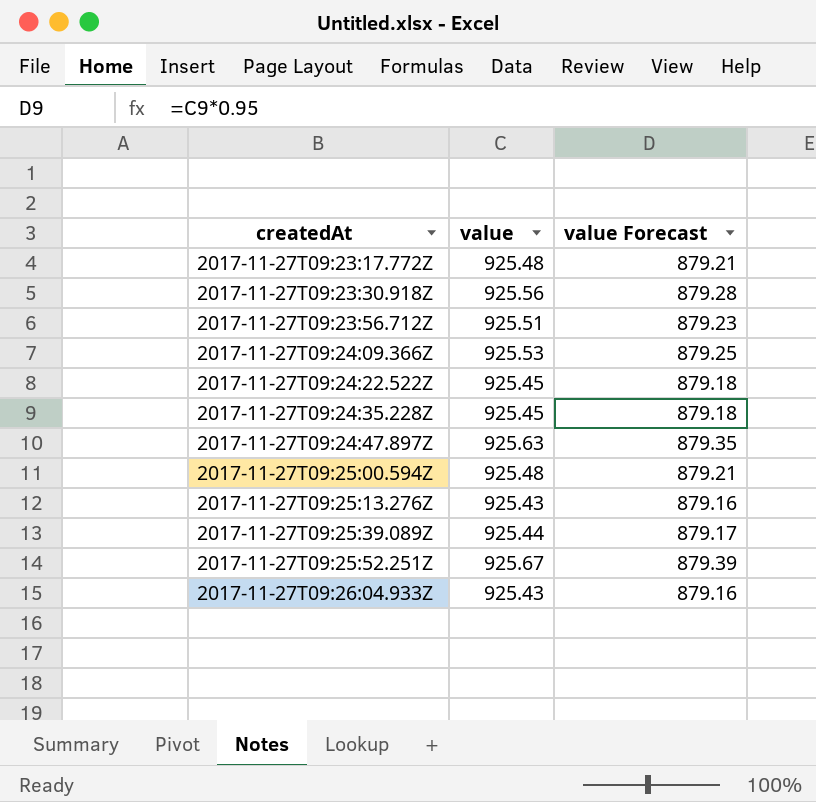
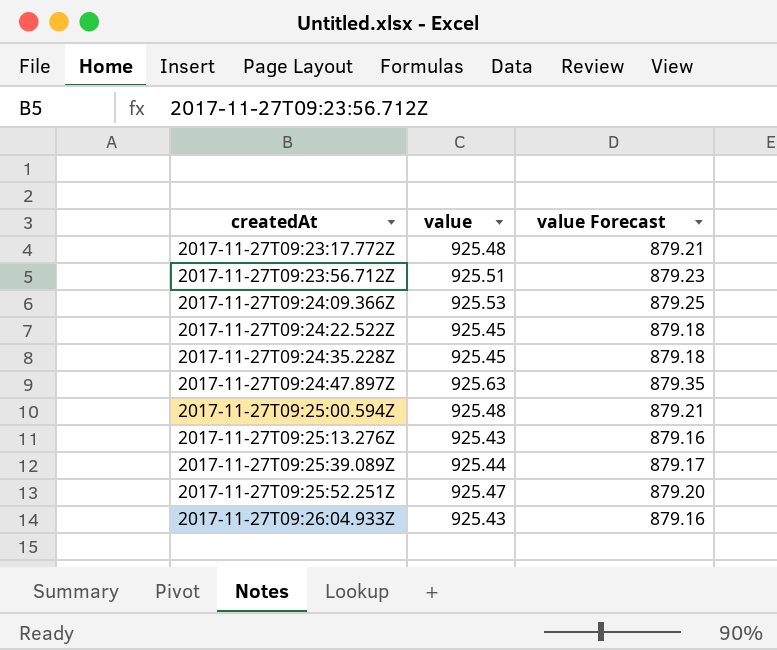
row 2017-11-27T09:23:30.918Z: 925.56 | 879.28 -> none
2017-11-27T09:25:52.251Z | value: 925.67 -> 925.47
2017-11-27T09:25:52.251Z | value Forecast: 879.39 -> 879.20

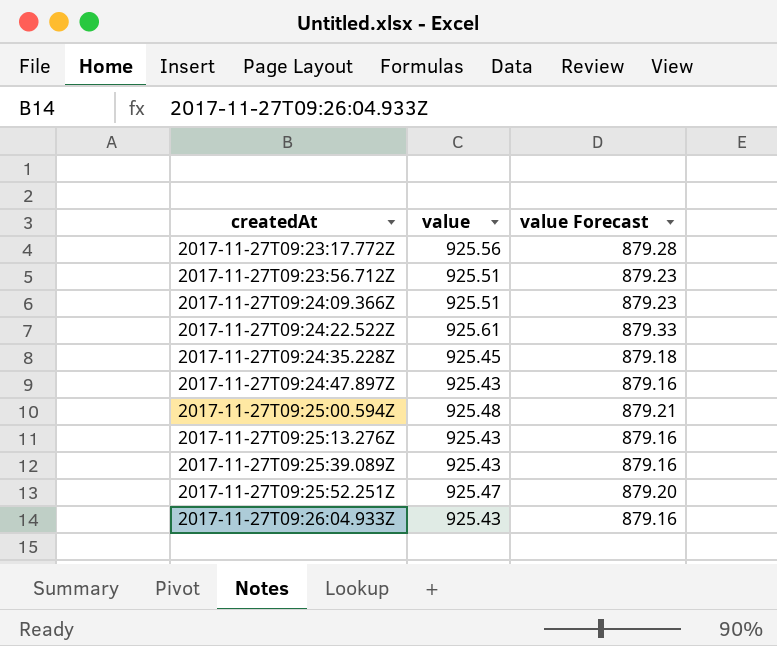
2017-11-27T09:23:17.772Z | value: 925.48 -> 925.56
2017-11-27T09:23:17.772Z | value Forecast: 879.21 -> 879.28
2017-11-27T09:24:09.366Z | value: 925.53 -> 925.51
2017-11-27T09:24:09.366Z | value Forecast: 879.25 -> 879.23
2017-11-27T09:24:22.522Z | value: 925.45 -> 925.61
2017-11-27T09:24:22.522Z | value Forecast: 879.18 -> 879.33
2017-11-27T09:24:47.897Z | value: 925.63 -> 925.43
2017-11-27T09:24:47.897Z | value Forecast: 879.35 -> 879.16
2017-11-27T09:25:39.089Z | value: 925.44 -> 925.43
2017-11-27T09:25:39.089Z | value Forecast: 879.17 -> 879.16

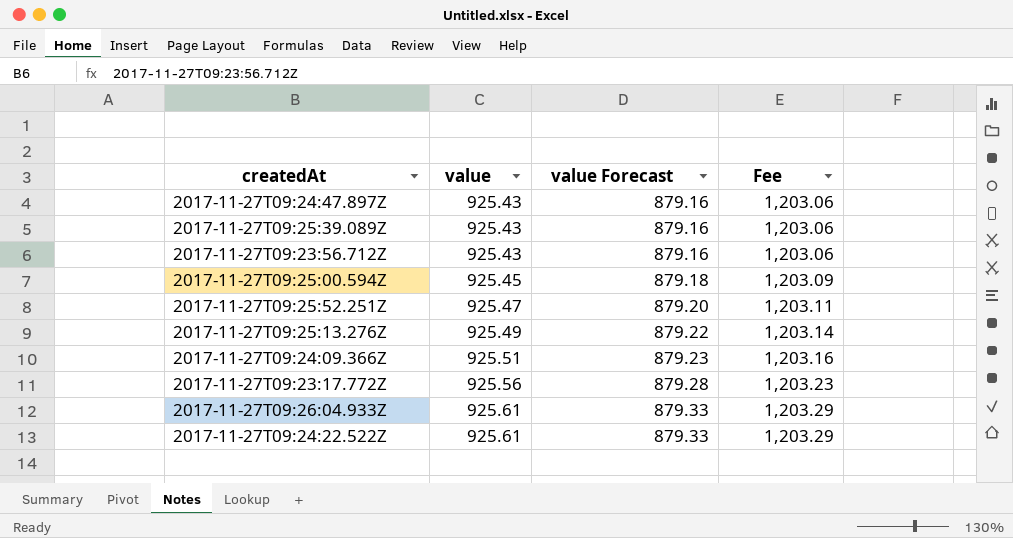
row order: createdAt ascending -> value ascending
column Fee | formula: none -> [value] * 1.3
row 2017-11-27T09:24:35.228Z: 925.45 | 879.18 -> none
2017-11-27T09:23:56.712Z | value: 925.51 -> 925.43
2017-11-27T09:23:56.712Z | value Forecast: 879.23 -> 879.16
2017-11-27T09:25:00.594Z | value: 925.48 -> 925.45
2017-11-27T09:25:00.594Z | value Forecast: 879.21 -> 879.18
2017-11-27T09:25:13.276Z | value: 925.43 -> 925.49
2017-11-27T09:25:13.276Z | value Forecast: 879.16 -> 879.22
2017-11-27T09:26:04.933Z | value: 925.43 -> 925.61
2017-11-27T09:26:04.933Z | value Forecast: 879.16 -> 879.33

